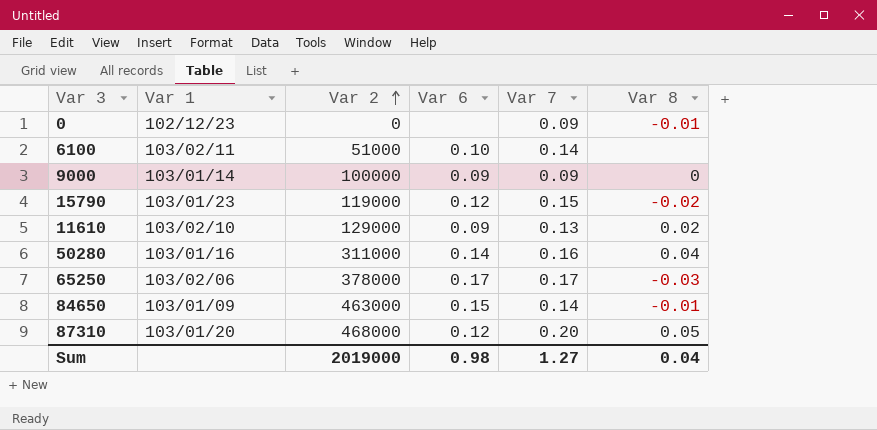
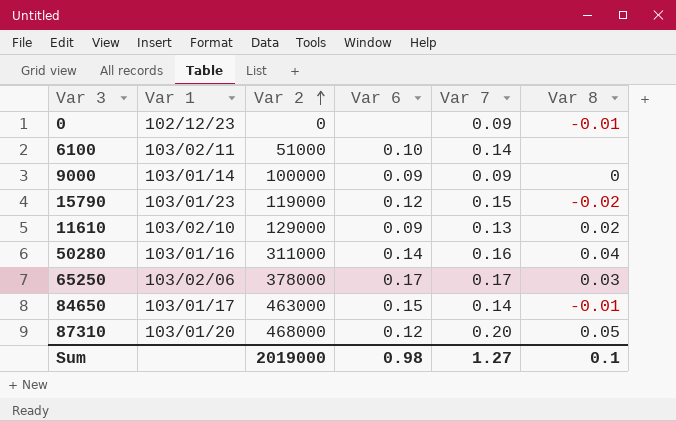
65250 | Var 8: -0.03 -> 0.03
84650 | Var 1: 103/01/09 -> 103/01/17
Sum | Var 8: 0.04 -> 0.1

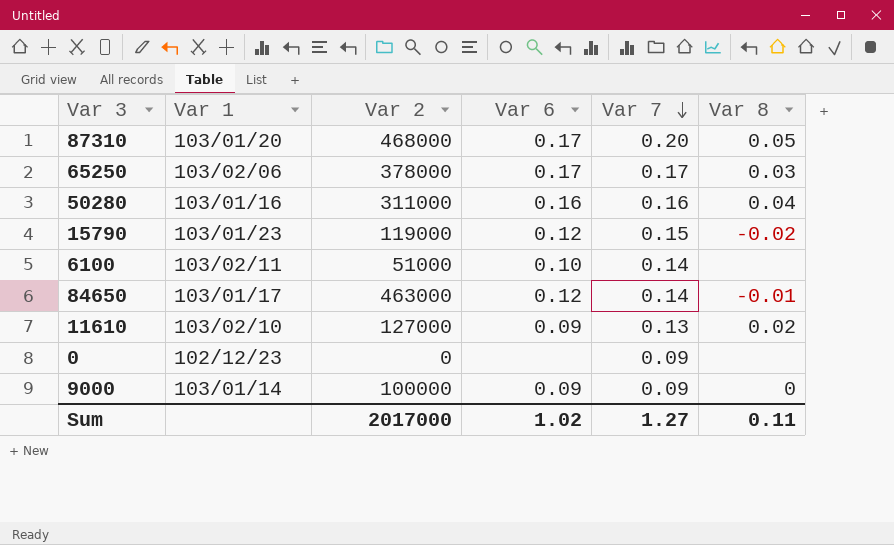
row order: Var 2 ascending -> Var 7 descending
87310 | Var 6: 0.12 -> 0.17
50280 | Var 6: 0.14 -> 0.16
84650 | Var 6: 0.15 -> 0.12
11610 | Var 2: 129000 -> 127000
0 | Var 8: -0.01 -> none
Sum | Var 2: 2019000 -> 2017000
Sum | Var 6: 0.98 -> 1.02
Sum | Var 8: 0.1 -> 0.11

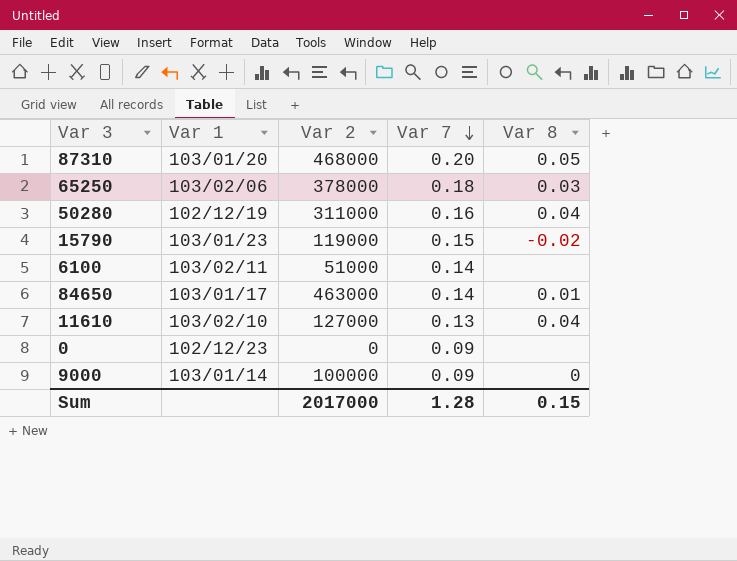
column Var 6 | position: 4 -> none
65250 | Var 7: 0.17 -> 0.18
50280 | Var 1: 103/01/16 -> 102/12/19
84650 | Var 8: -0.01 -> 0.01
11610 | Var 8: 0.02 -> 0.04
Sum | Var 7: 1.27 -> 1.28
Sum | Var 8: 0.11 -> 0.15

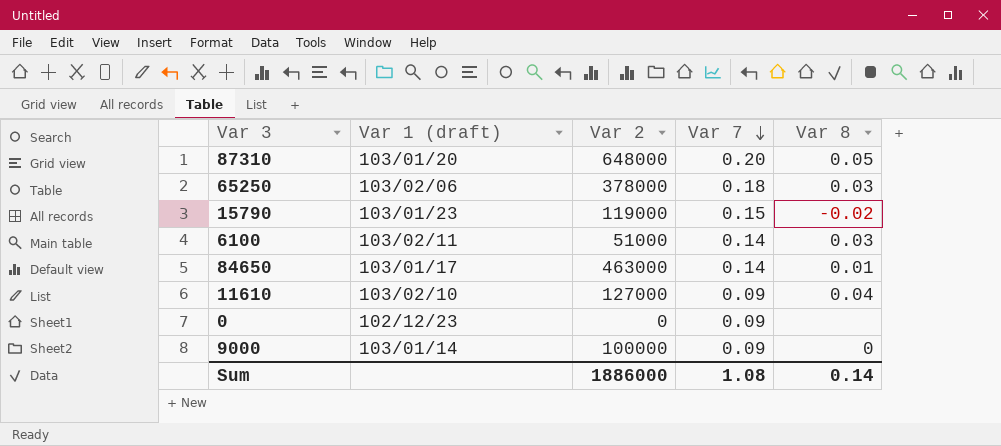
column name: Var 1 -> Var 1 (draft)
row 50280: 102/12/19 | 311000 | 0.16 | 0.04 -> none
87310 | Var 2: 468000 -> 648000
6100 | Var 8: none -> 0.03
11610 | Var 7: 0.13 -> 0.09
Sum | Var 2: 2017000 -> 1886000
Sum | Var 7: 1.28 -> 1.08
Sum | Var 8: 0.15 -> 0.14

